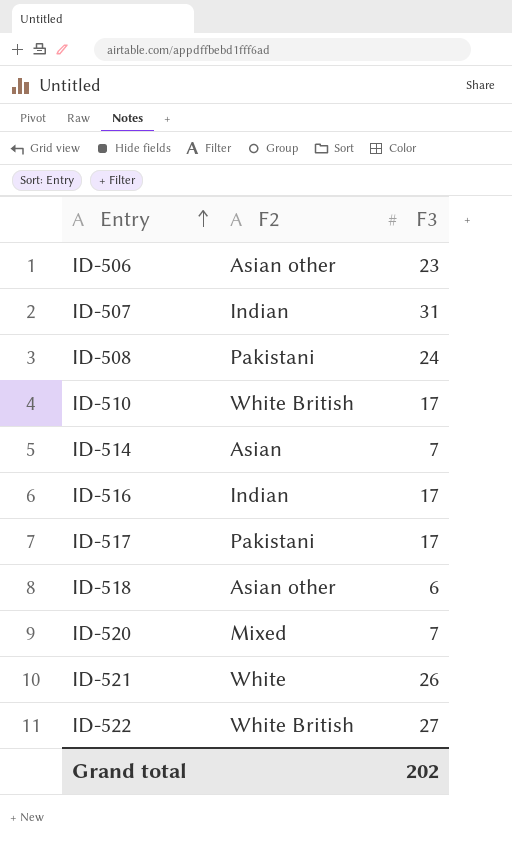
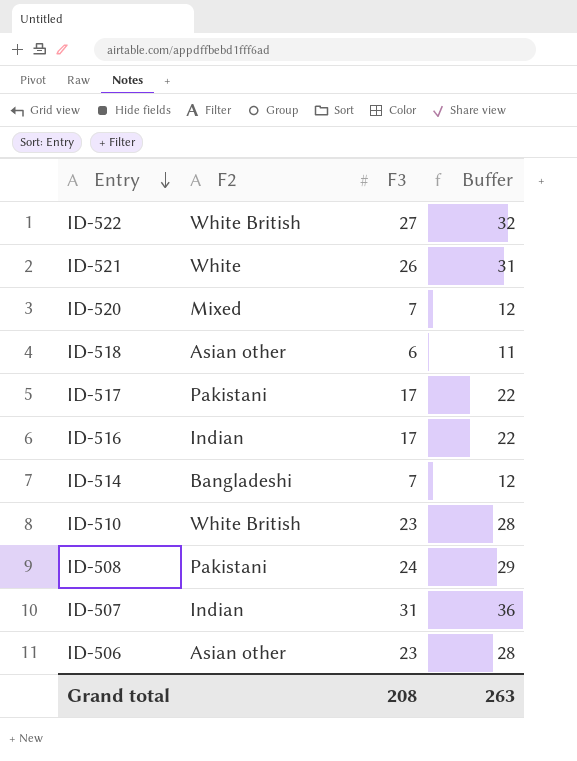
row order: Entry ascending -> Entry descending
column Buffer | formula: none -> [F3] + 5
ID-514 | F2: Asian -> Bangladeshi
ID-510 | F3: 17 -> 23
Grand total | F3: 202 -> 208

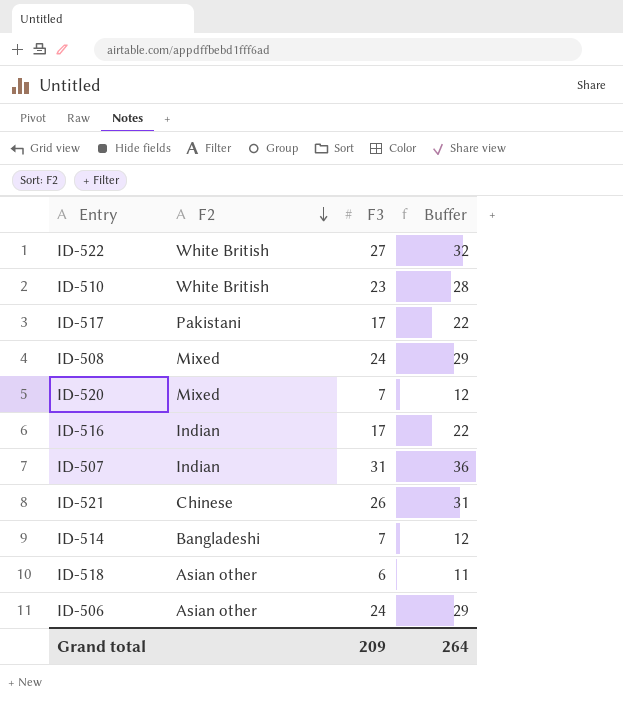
row order: Entry descending -> F2 descending
ID-508 | F2: Pakistani -> Mixed
ID-521 | F2: White -> Chinese
ID-506 | F3: 23 -> 24
ID-506 | Buffer: 28 -> 29
Grand total | F3: 208 -> 209
Grand total | Buffer: 263 -> 264

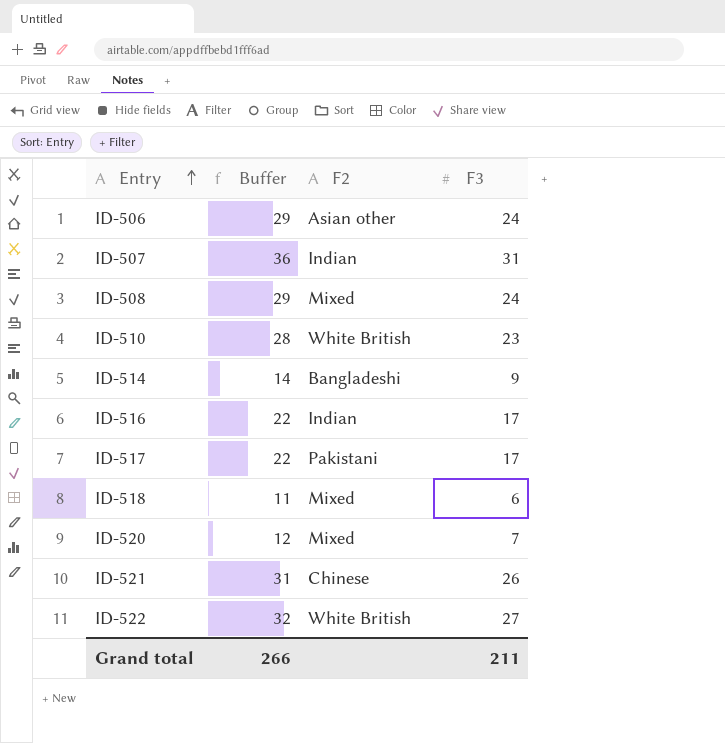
row order: F2 descending -> Entry ascending
column Buffer | position: 4 -> 2
ID-514 | Buffer: 12 -> 14
ID-514 | F3: 7 -> 9
ID-518 | F2: Asian other -> Mixed
Grand total | Buffer: 264 -> 266
Grand total | F3: 209 -> 211

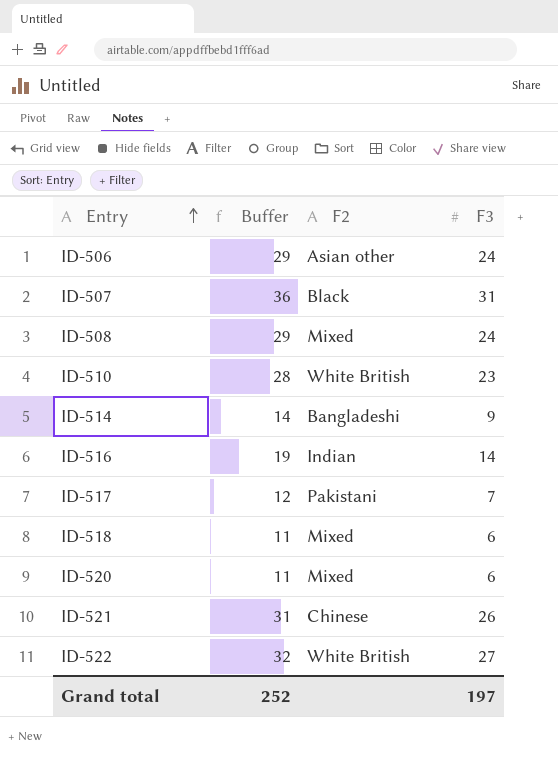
ID-507 | F2: Indian -> Black
ID-516 | Buffer: 22 -> 19
ID-516 | F3: 17 -> 14
ID-517 | Buffer: 22 -> 12
ID-517 | F3: 17 -> 7
ID-520 | Buffer: 12 -> 11
ID-520 | F3: 7 -> 6
Grand total | Buffer: 266 -> 252
Grand total | F3: 211 -> 197

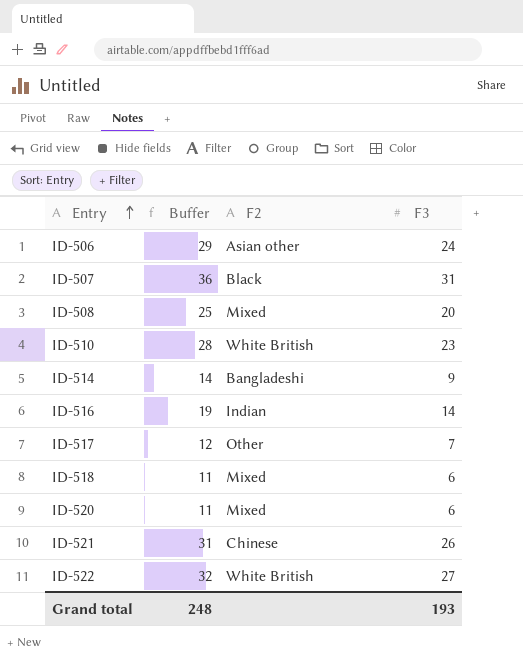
ID-508 | Buffer: 29 -> 25
ID-508 | F3: 24 -> 20
ID-517 | F2: Pakistani -> Other
Grand total | Buffer: 252 -> 248
Grand total | F3: 197 -> 193

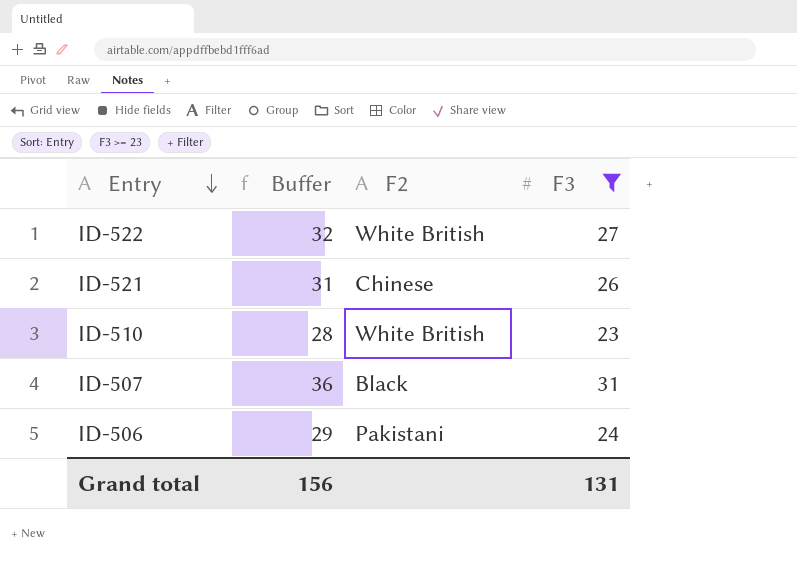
filter: none -> F3 >= 23
row order: Entry ascending -> Entry descending
ID-506 | F2: Asian other -> Pakistani
Grand total | Buffer: 248 -> 156
Grand total | F3: 193 -> 131

